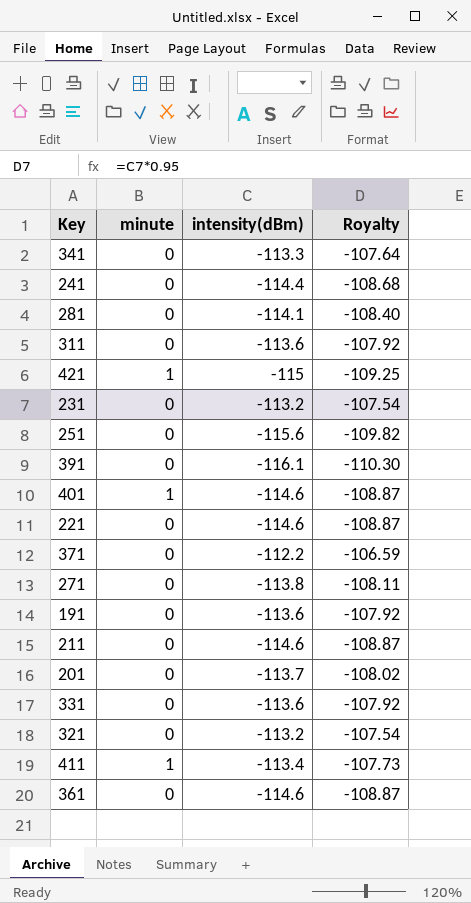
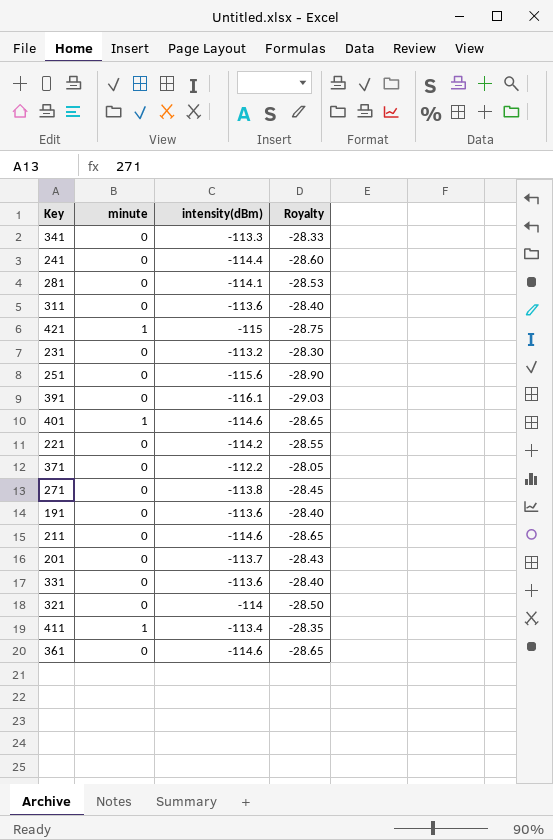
column Royalty | formula: [intensity(dBm)] * 0.95 -> [intensity(dBm)] * 0.25
221 | intensity(dBm): -114.6 -> -114.2
321 | intensity(dBm): -113.2 -> -114

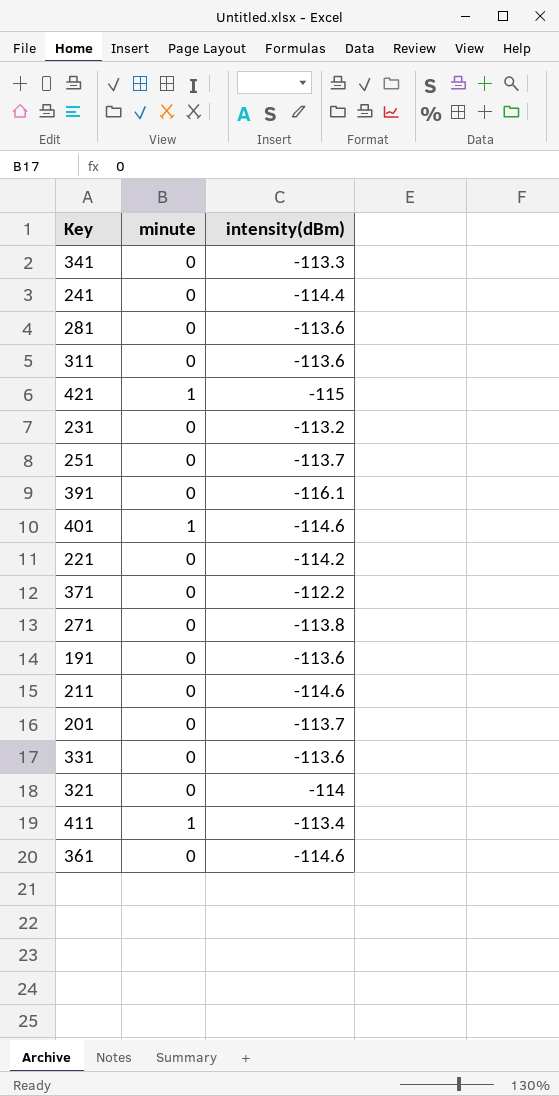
column Royalty | formula: [intensity(dBm)] * 0.25 -> none
281 | intensity(dBm): -114.1 -> -113.6
251 | intensity(dBm): -115.6 -> -113.7

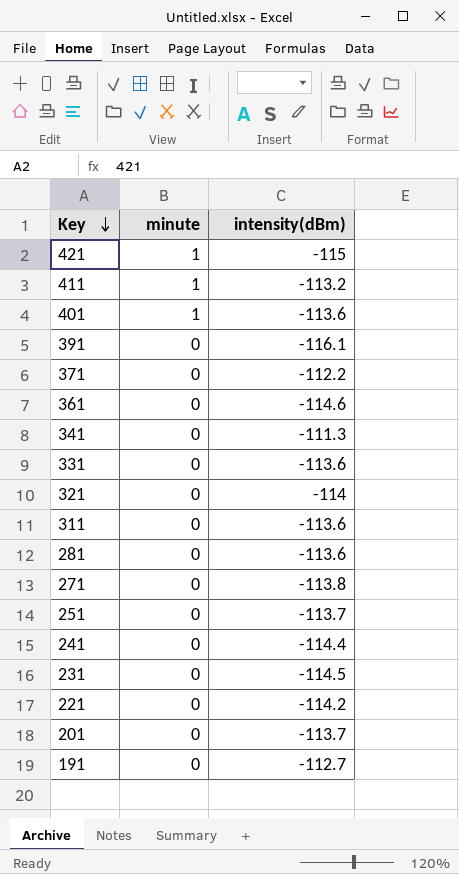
row order: none -> Key descending
row 211: 0 | -114.6 -> none
411 | intensity(dBm): -113.4 -> -113.2
401 | intensity(dBm): -114.6 -> -113.6
341 | intensity(dBm): -113.3 -> -111.3
231 | intensity(dBm): -113.2 -> -114.5
191 | intensity(dBm): -113.6 -> -112.7

